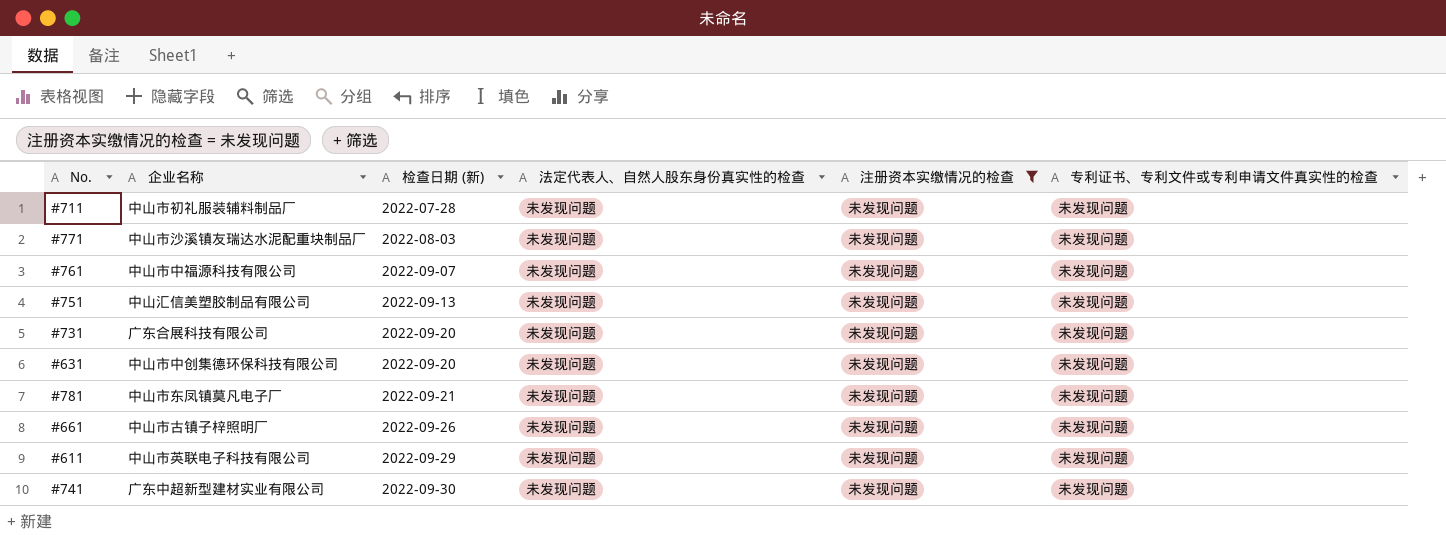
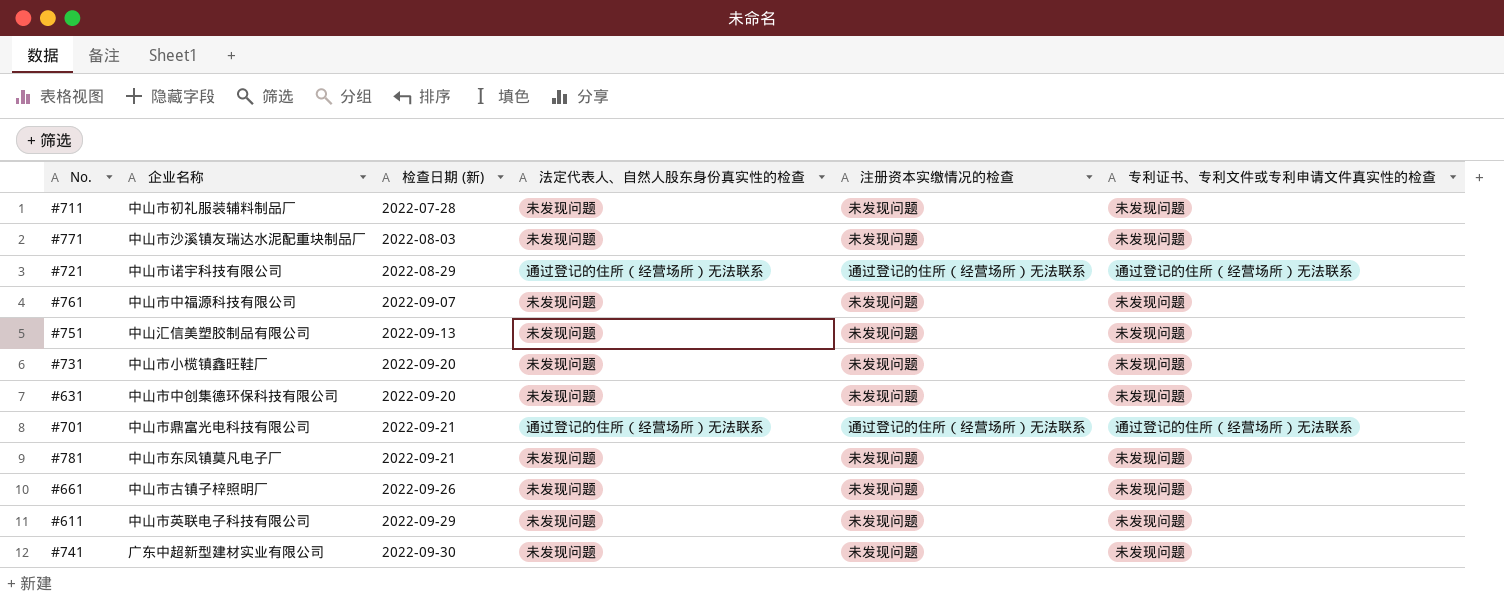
filter: 注册资本实缴情况的检查 = 未发现问题 -> none
#731 | 企业名称: 广东合展科技有限公司 -> 中山市小榄镇鑫旺鞋厂

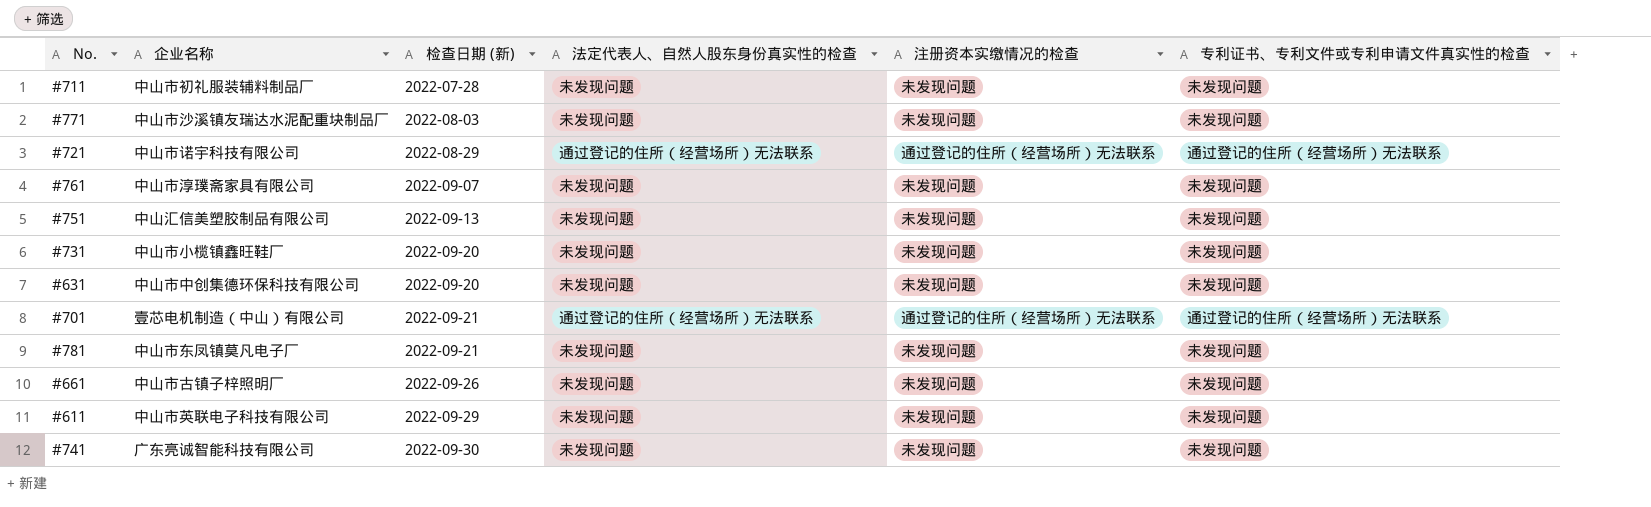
#761 | 企业名称: 中山市中福源科技有限公司 -> 中山市淳璞斋家具有限公司
#701 | 企业名称: 中山市鼎富光电科技有限公司 -> 壹芯电机制造（中山）有限公司
#741 | 企业名称: 广东中超新型建材实业有限公司 -> 广东亮诚智能科技有限公司

